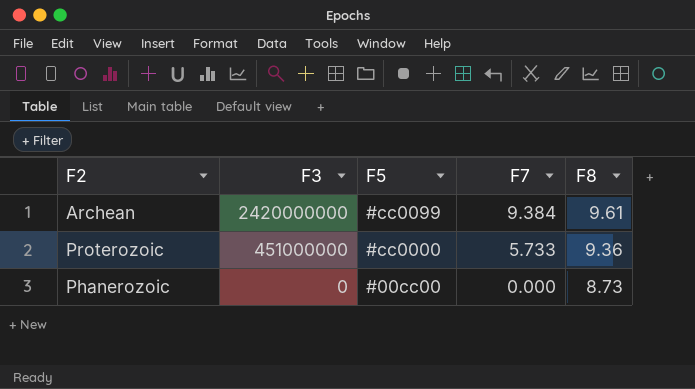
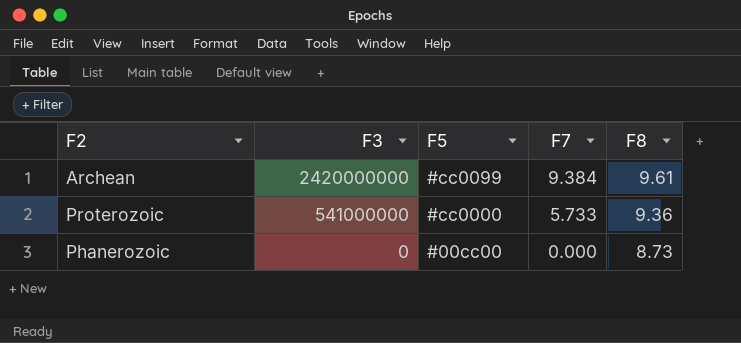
Proterozoic | F3: 451000000 -> 541000000

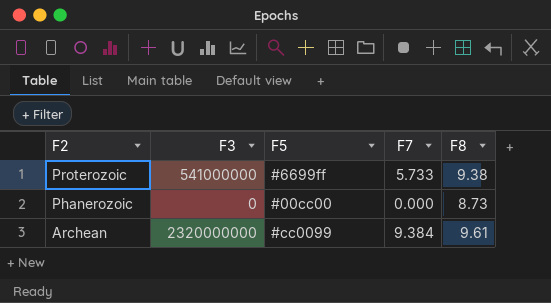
row order: F3 descending -> F2 descending
Proterozoic | F5: #cc0000 -> #6699ff
Proterozoic | F8: 9.36 -> 9.38
Archean | F3: 2420000000 -> 2320000000

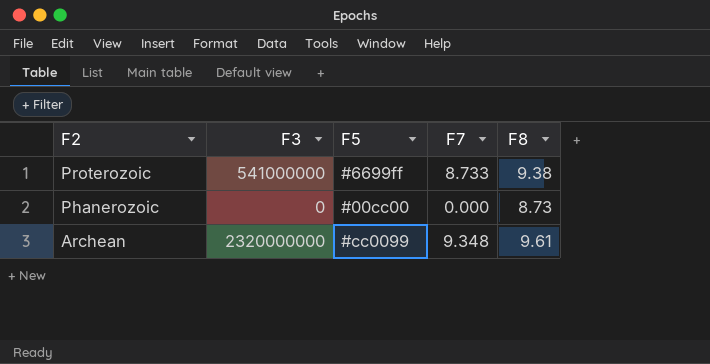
Proterozoic | F7: 5.733 -> 8.733
Archean | F7: 9.384 -> 9.348

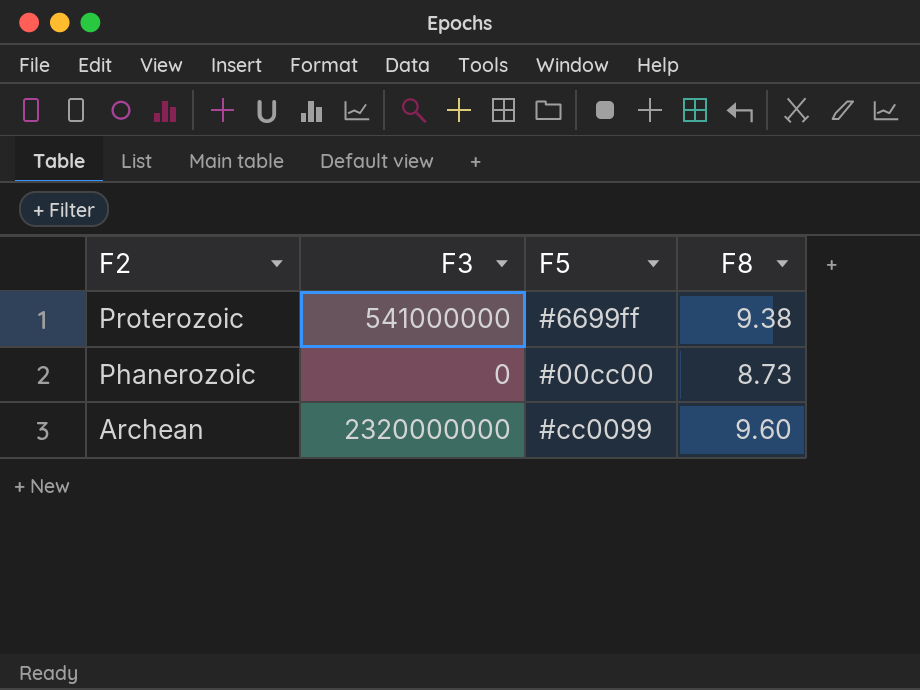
column F7 | position: 4 -> none
Archean | F8: 9.61 -> 9.60

